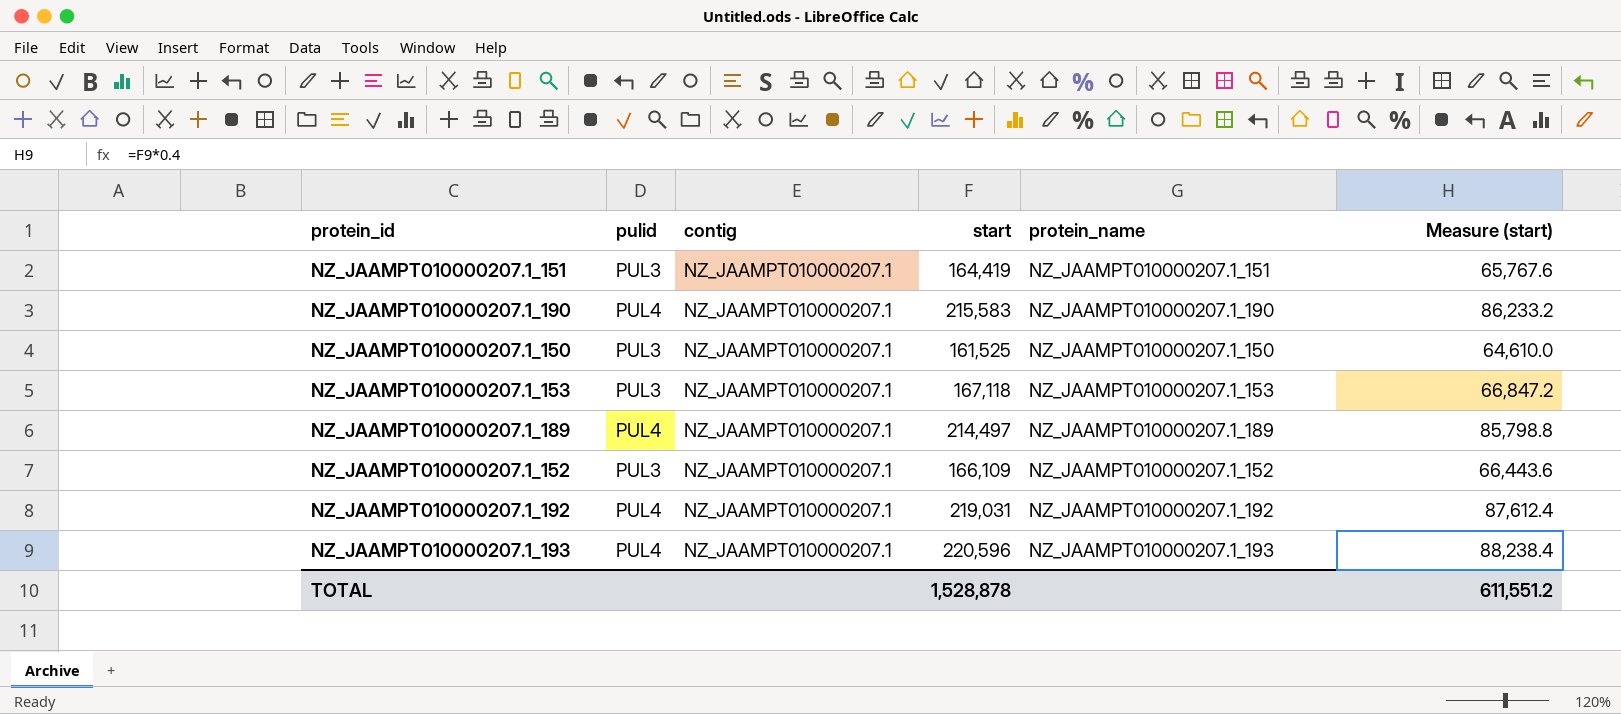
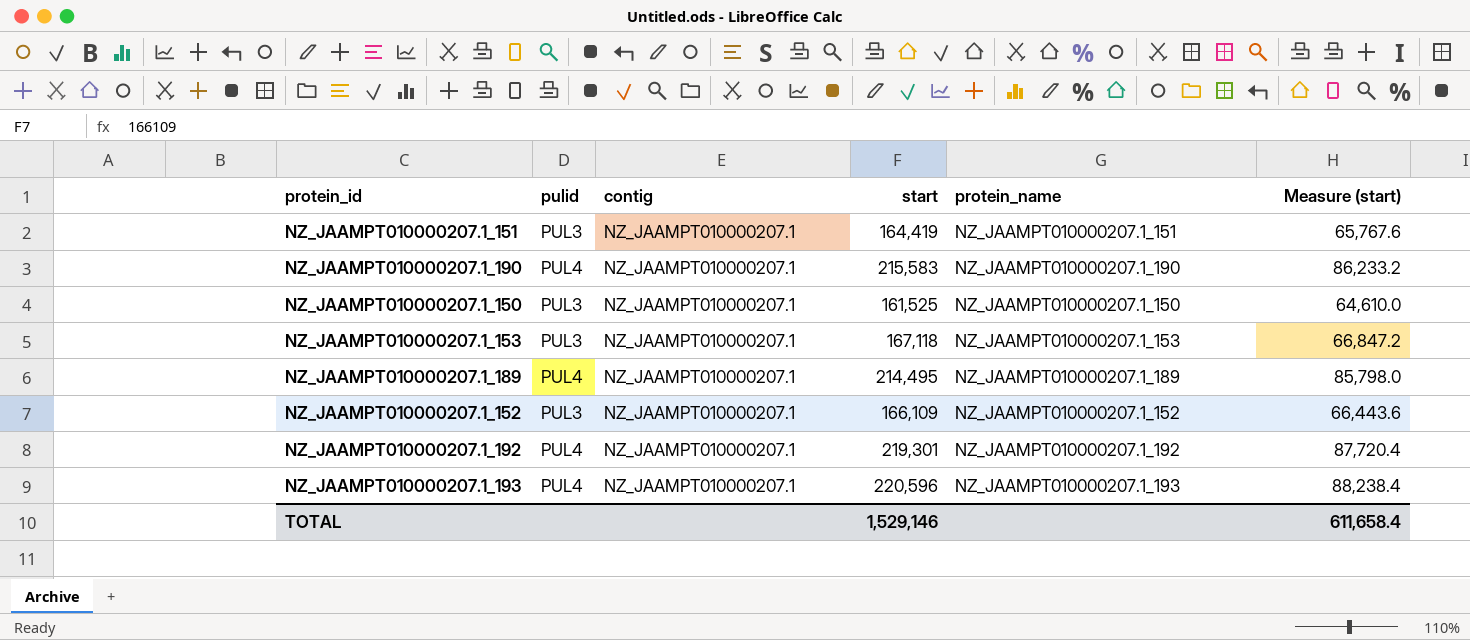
NZ_JAAMPT010000207.1_189 | start: 214,497 -> 214,495
NZ_JAAMPT010000207.1_189 | Measure (start): 85,798.8 -> 85,798.0
NZ_JAAMPT010000207.1_192 | start: 219,031 -> 219,301
NZ_JAAMPT010000207.1_192 | Measure (start): 87,612.4 -> 87,720.4
TOTAL | start: 1,528,878 -> 1,529,146
TOTAL | Measure (start): 611,551.2 -> 611,658.4

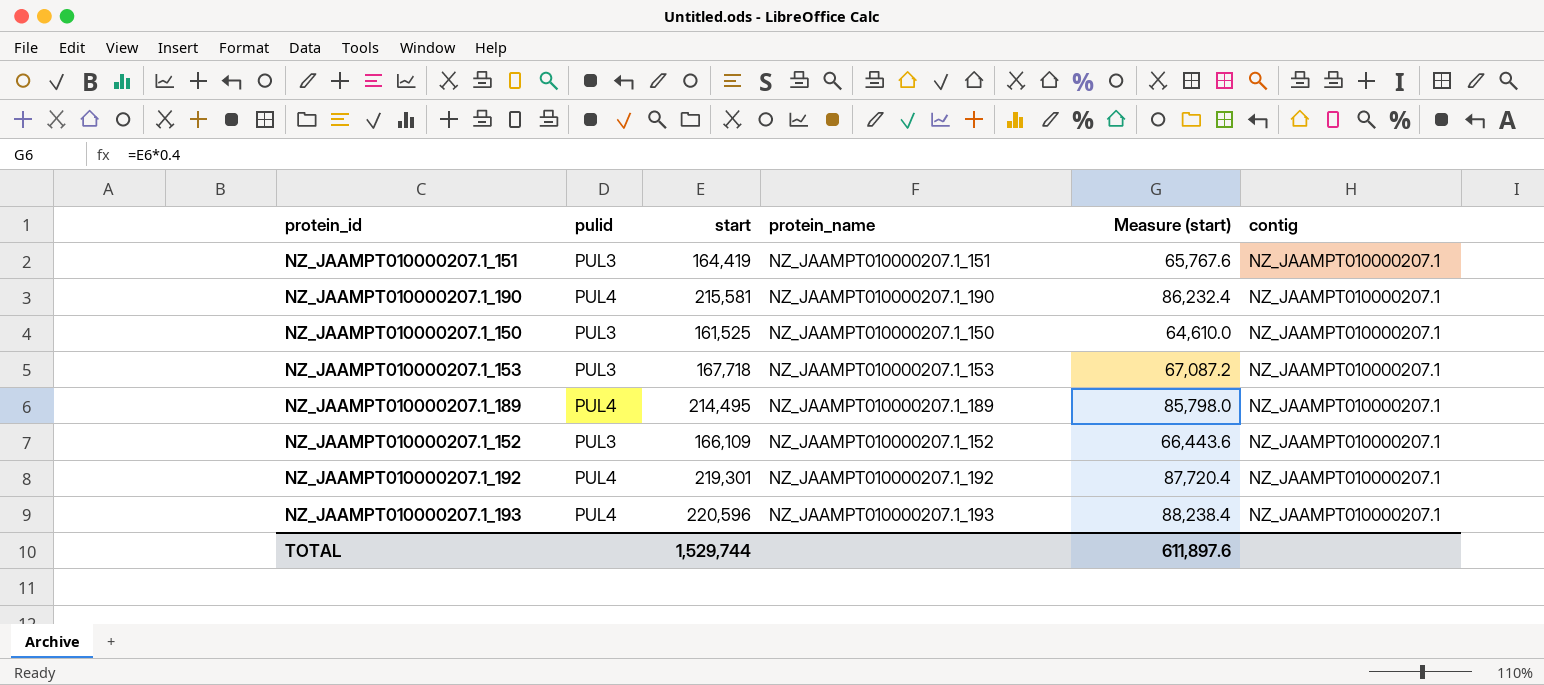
column contig | position: 3 -> 6
NZ_JAAMPT010000207.1_190 | start: 215,583 -> 215,581
NZ_JAAMPT010000207.1_190 | Measure (start): 86,233.2 -> 86,232.4
NZ_JAAMPT010000207.1_153 | start: 167,118 -> 167,718
NZ_JAAMPT010000207.1_153 | Measure (start): 66,847.2 -> 67,087.2
TOTAL | start: 1,529,146 -> 1,529,744
TOTAL | Measure (start): 611,658.4 -> 611,897.6

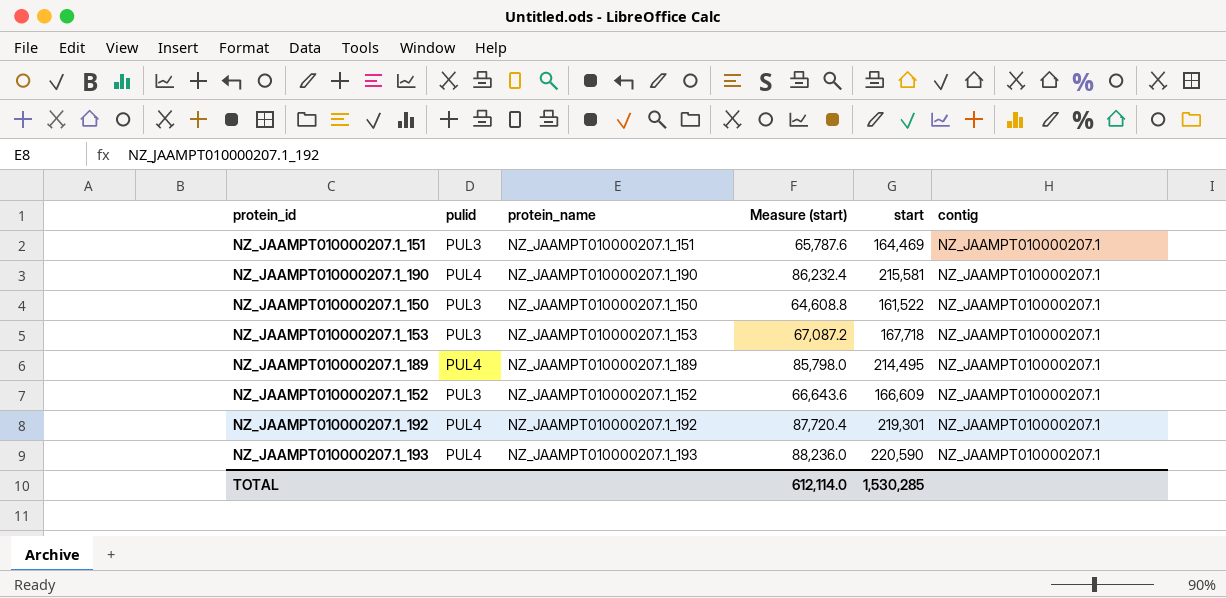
column start | position: 3 -> 5
NZ_JAAMPT010000207.1_151 | Measure (start): 65,767.6 -> 65,787.6
NZ_JAAMPT010000207.1_151 | start: 164,419 -> 164,469
NZ_JAAMPT010000207.1_150 | Measure (start): 64,610.0 -> 64,608.8
NZ_JAAMPT010000207.1_150 | start: 161,525 -> 161,522
NZ_JAAMPT010000207.1_152 | Measure (start): 66,443.6 -> 66,643.6
NZ_JAAMPT010000207.1_152 | start: 166,109 -> 166,609
NZ_JAAMPT010000207.1_193 | Measure (start): 88,238.4 -> 88,236.0
NZ_JAAMPT010000207.1_193 | start: 220,596 -> 220,590
TOTAL | Measure (start): 611,897.6 -> 612,114.0
TOTAL | start: 1,529,744 -> 1,530,285

